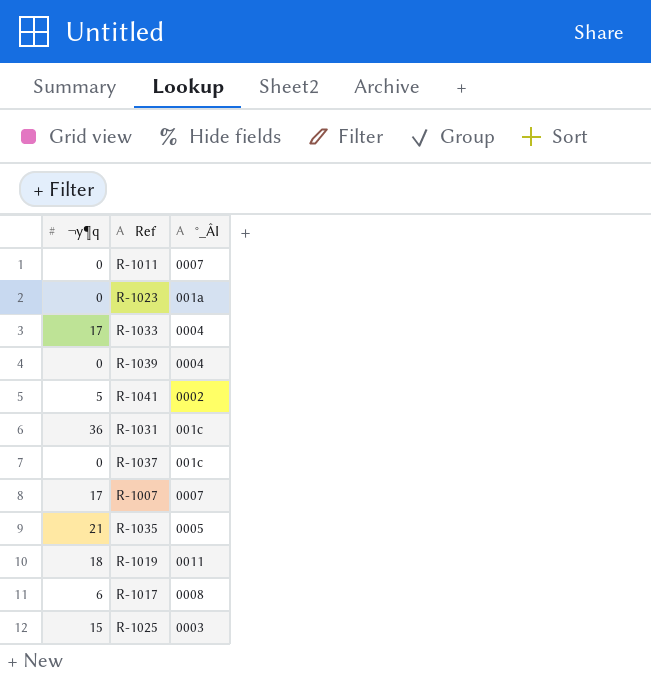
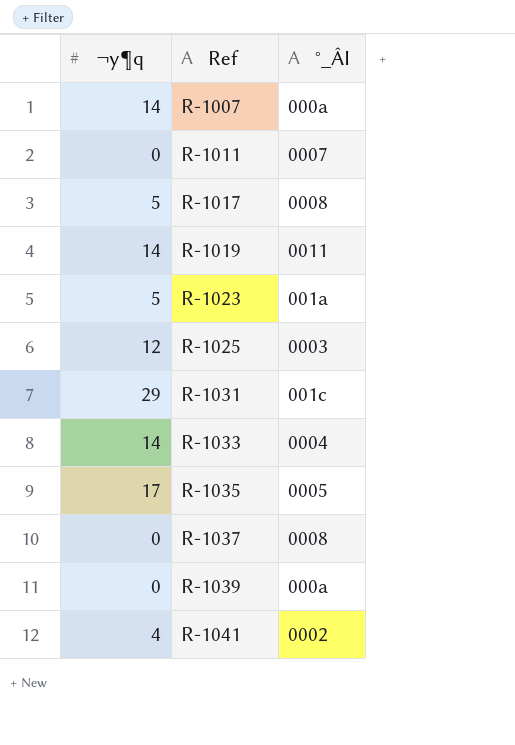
row order: none -> Ref ascending
R-1007 | ¬y¶q: 17 -> 14
R-1007 | °_ÂI: 0007 -> 000a
R-1017 | ¬y¶q: 6 -> 5
R-1019 | ¬y¶q: 18 -> 14
R-1023 | ¬y¶q: 0 -> 5
R-1025 | ¬y¶q: 15 -> 12
R-1031 | ¬y¶q: 36 -> 29
R-1033 | ¬y¶q: 17 -> 14
R-1035 | ¬y¶q: 21 -> 17
R-1037 | °_ÂI: 001c -> 0008
R-1039 | °_ÂI: 0004 -> 000a
R-1041 | ¬y¶q: 5 -> 4

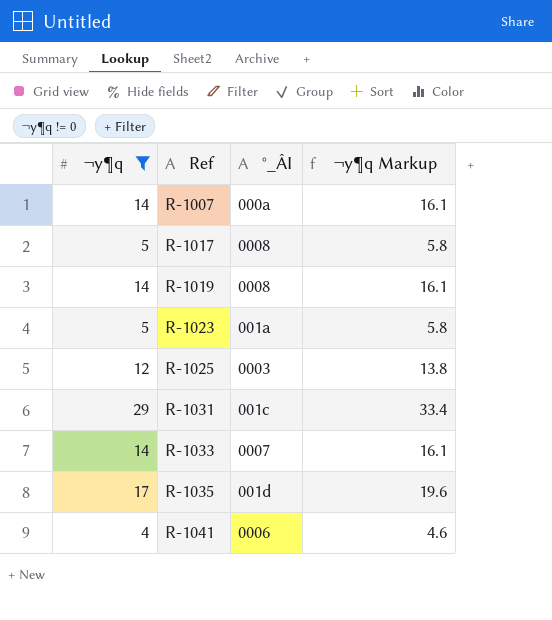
filter: none -> ¬y¶q != 0
column ¬y¶q Markup | formula: none -> [¬y¶q] * 1.15
R-1019 | °_ÂI: 0011 -> 0008
R-1033 | °_ÂI: 0004 -> 0007
R-1035 | °_ÂI: 0005 -> 001d
R-1041 | °_ÂI: 0002 -> 0006

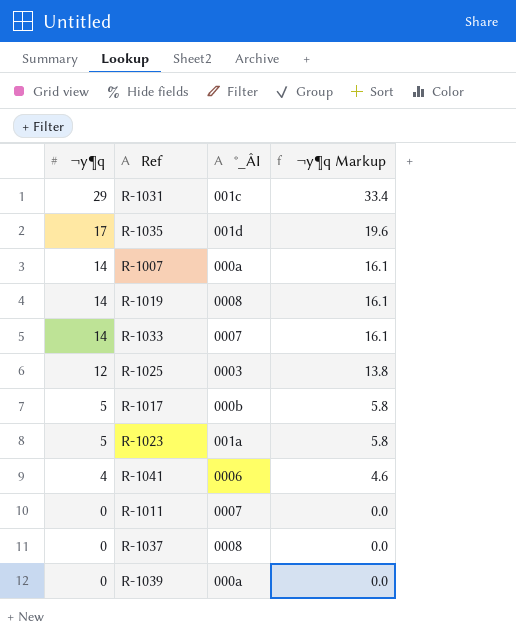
filter: ¬y¶q != 0 -> none
row order: Ref ascending -> ¬y¶q descending
R-1017 | °_ÂI: 0008 -> 000b

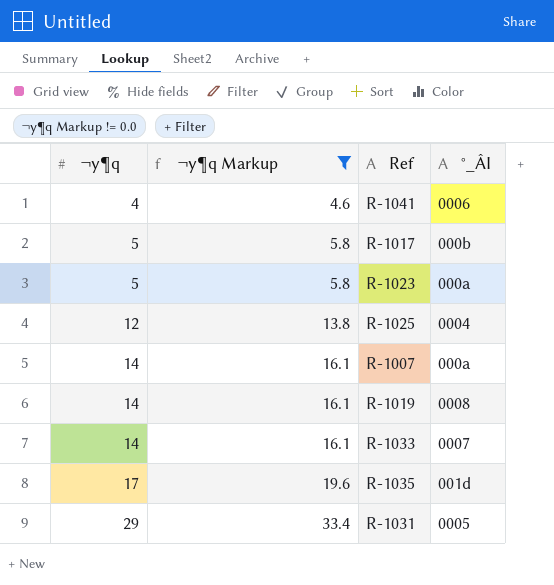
filter: none -> ¬y¶q Markup != 0.0
row order: ¬y¶q descending -> ¬y¶q ascending
column ¬y¶q Markup | position: 4 -> 2
R-1023 | °_ÂI: 001a -> 000a
R-1025 | °_ÂI: 0003 -> 0004
R-1031 | °_ÂI: 001c -> 0005

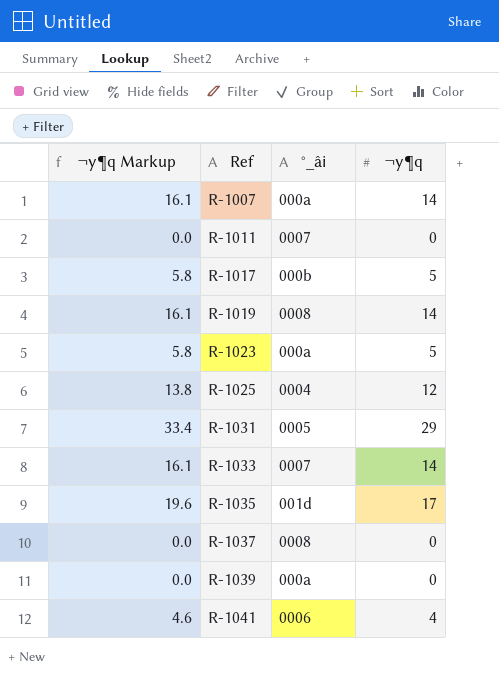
filter: ¬y¶q Markup != 0.0 -> none
row order: ¬y¶q ascending -> Ref ascending
column name: °_ÂI -> °_âi
column ¬y¶q | position: 1 -> 4

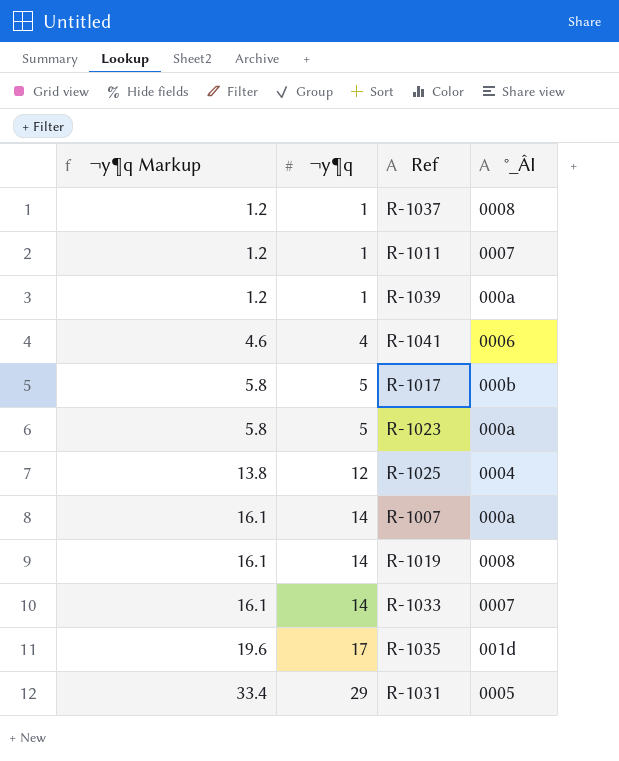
row order: Ref ascending -> ¬y¶q Markup ascending
column ¬y¶q | position: 4 -> 2
column name: °_âi -> °_ÂI
R-1037 | ¬y¶q Markup: 0.0 -> 1.2
R-1037 | ¬y¶q: 0 -> 1
R-1011 | ¬y¶q Markup: 0.0 -> 1.2
R-1011 | ¬y¶q: 0 -> 1
R-1039 | ¬y¶q Markup: 0.0 -> 1.2
R-1039 | ¬y¶q: 0 -> 1

